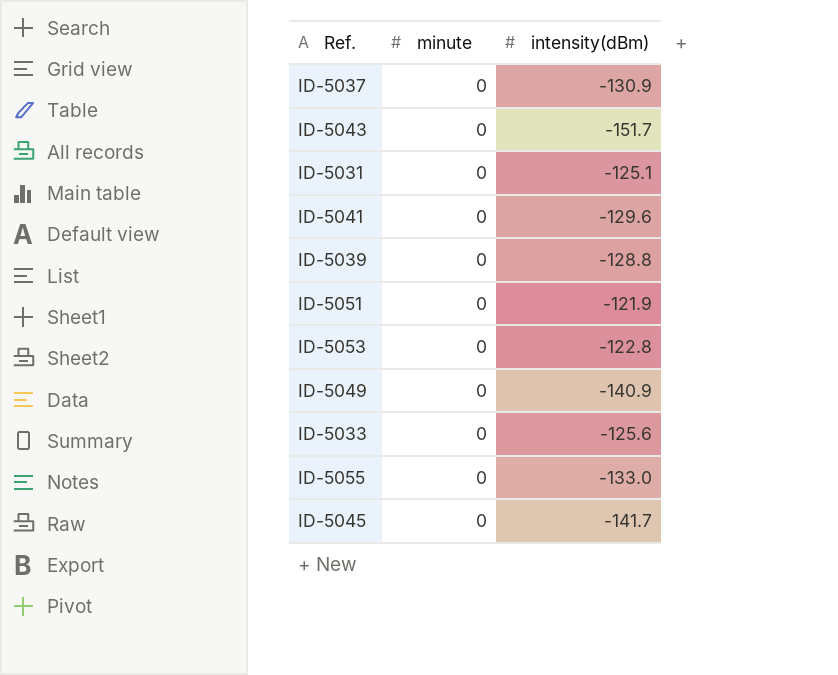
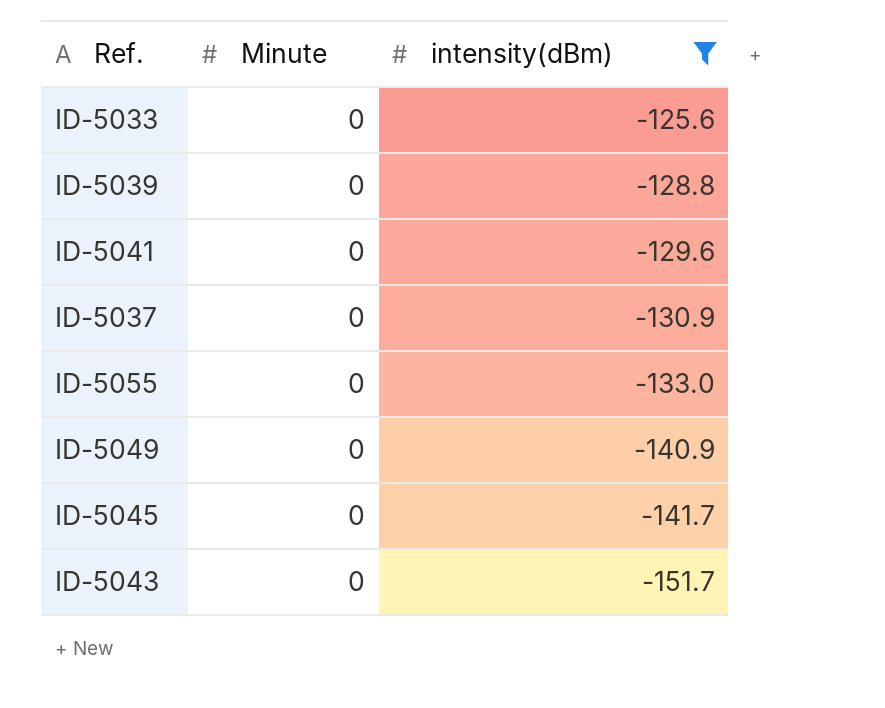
filter: none -> intensity(dBm) <= -125.6
row order: none -> intensity(dBm) descending
column name: minute -> Minute

